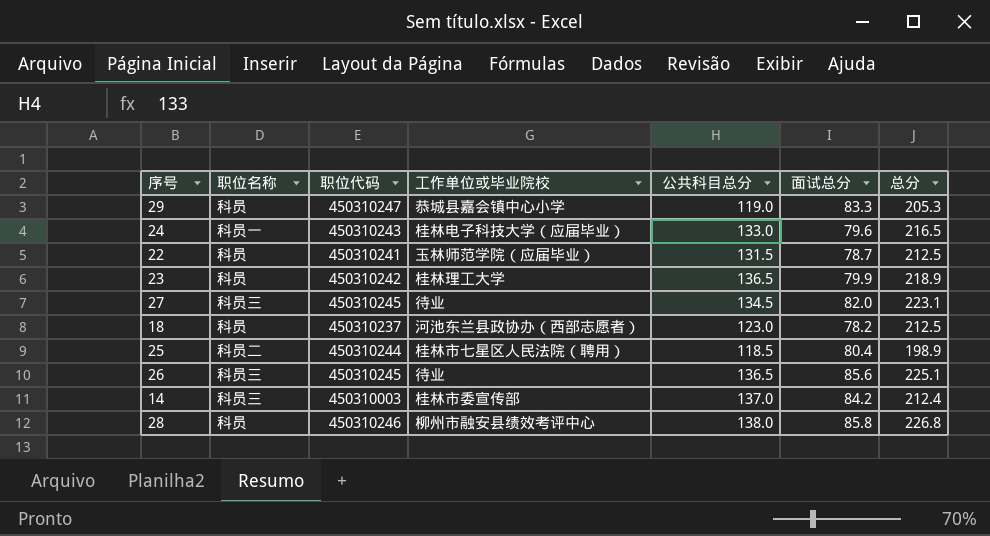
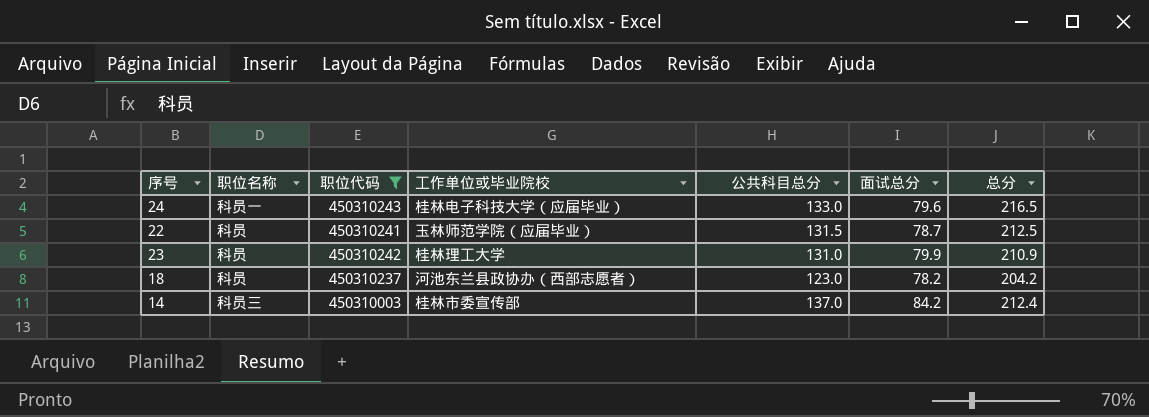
filter: none -> 职位代码 <= 450310243
23 | 公共科目总分: 136.5 -> 131.0
23 | 总分: 218.9 -> 210.9
18 | 总分: 212.5 -> 204.2

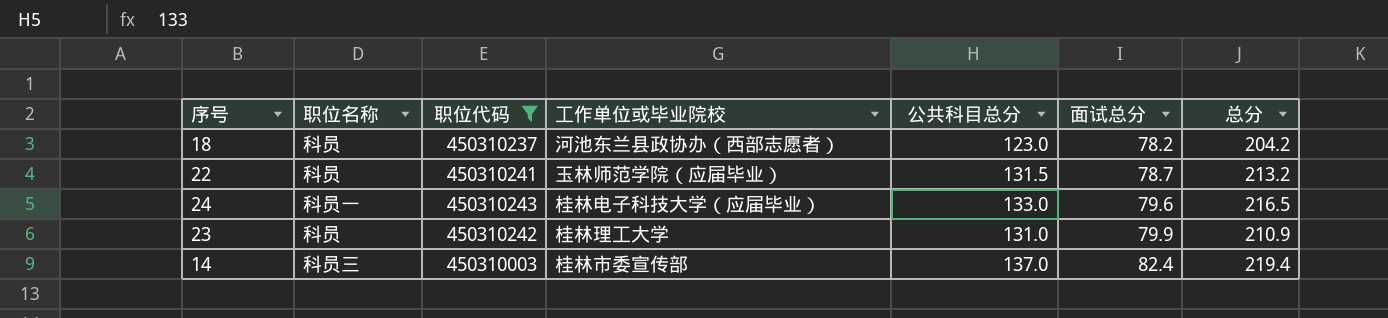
row order: none -> 面试总分 ascending
22 | 总分: 212.5 -> 213.2
14 | 面试总分: 84.2 -> 82.4
14 | 总分: 212.4 -> 219.4

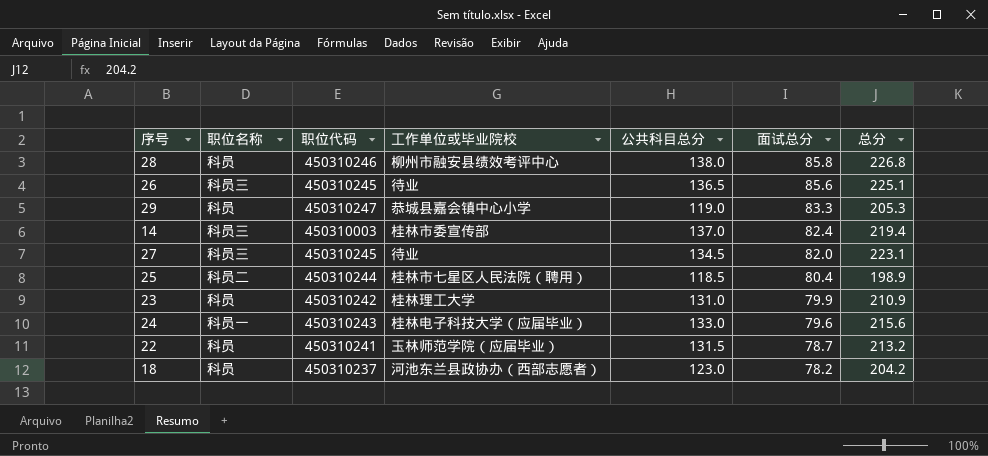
filter: 职位代码 <= 450310243 -> none
row order: 面试总分 ascending -> 面试总分 descending
24 | 总分: 216.5 -> 215.6

